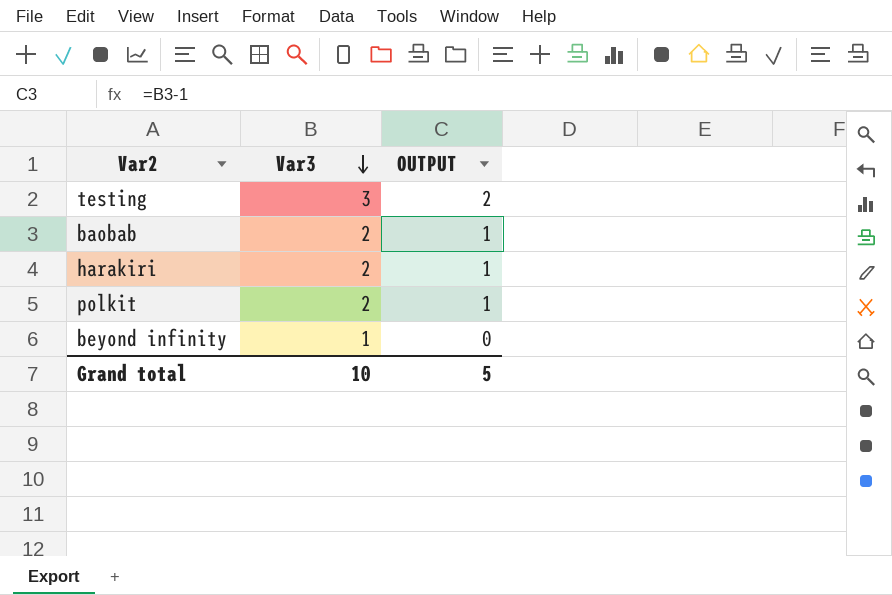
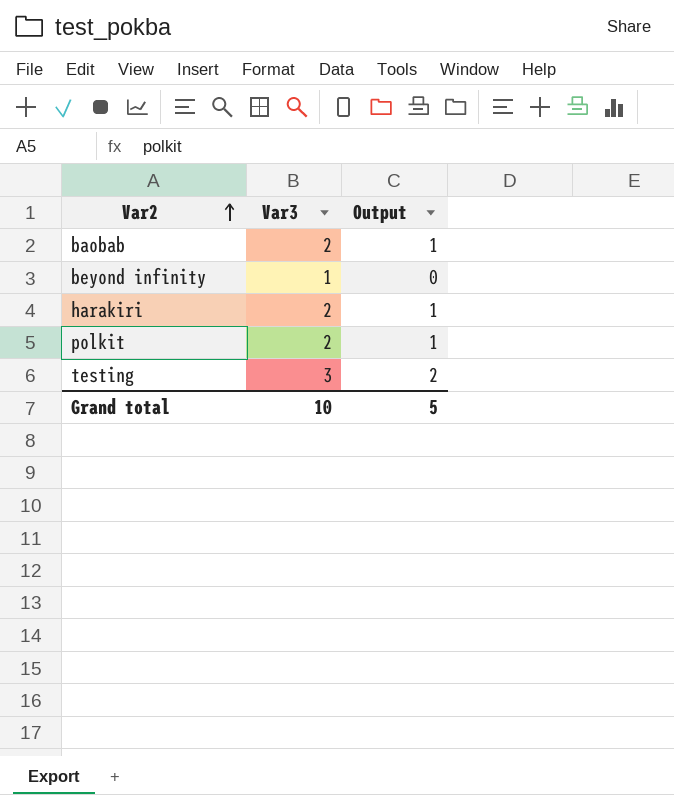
row order: Var3 descending -> Var2 ascending
column name: OUTPUT -> Output

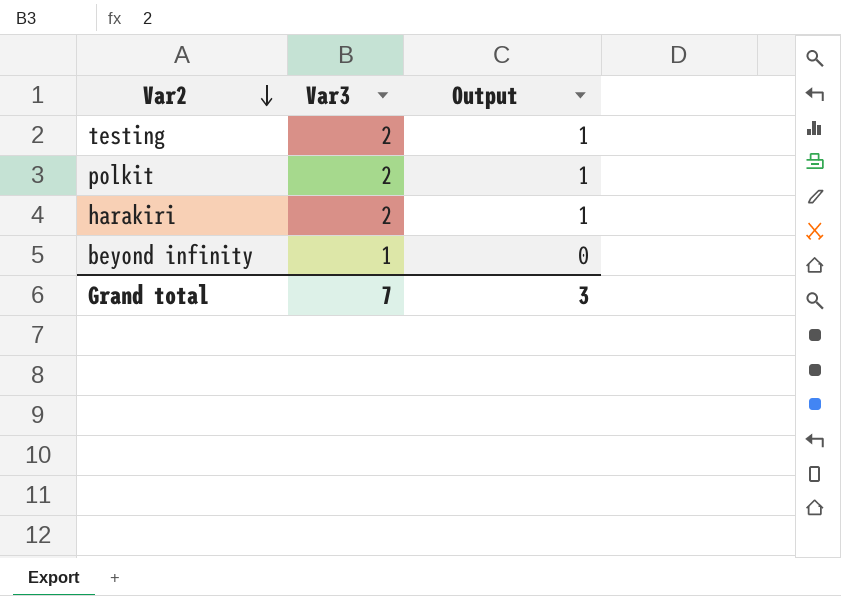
row order: Var2 ascending -> Var2 descending
row baobab: 2 | 1 -> none
testing | Var3: 3 -> 2
testing | Output: 2 -> 1
Grand total | Var3: 10 -> 7
Grand total | Output: 5 -> 3

